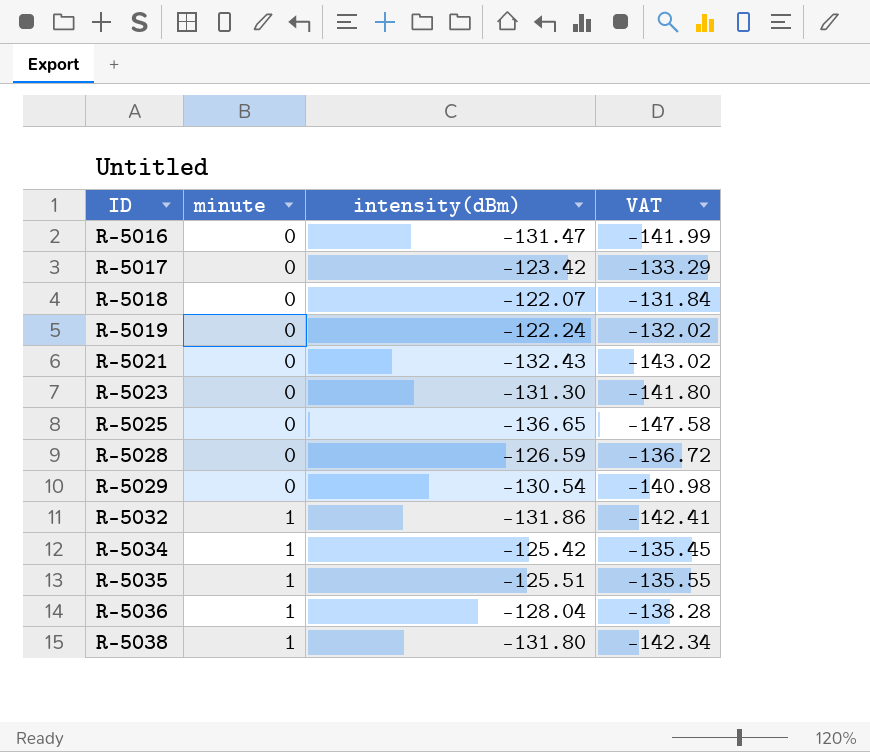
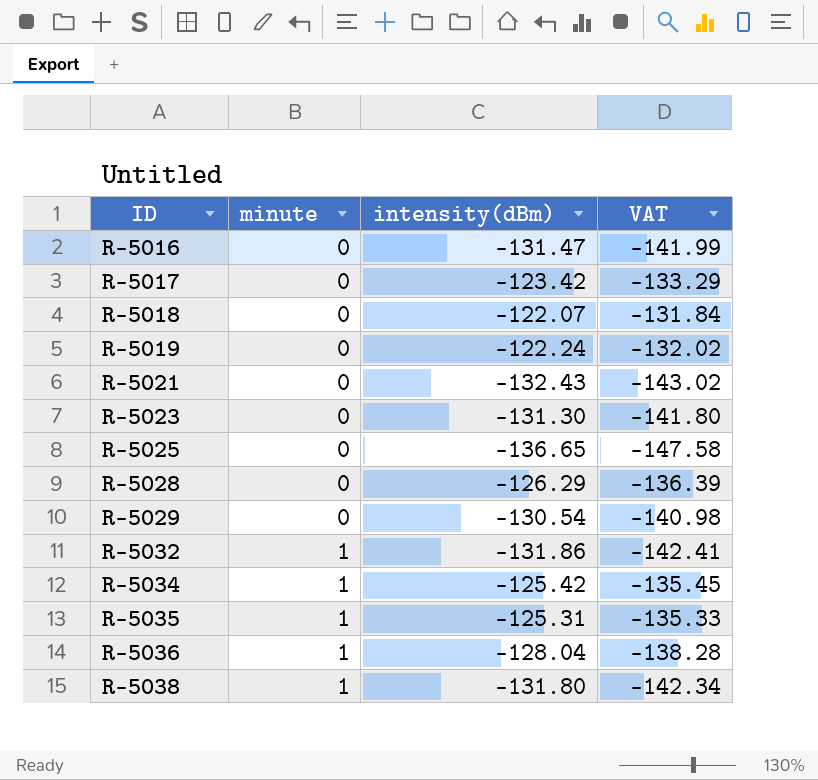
R-5028 | intensity(dBm): -126.59 -> -126.29
R-5028 | VAT: -136.72 -> -136.39
R-5035 | intensity(dBm): -125.51 -> -125.31
R-5035 | VAT: -135.55 -> -135.33

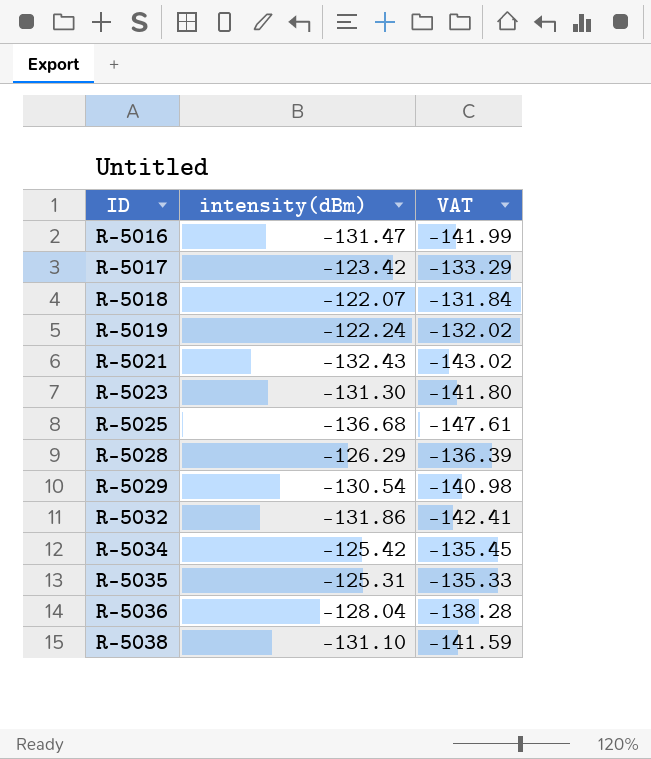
column minute | position: 2 -> none
R-5025 | intensity(dBm): -136.65 -> -136.68
R-5025 | VAT: -147.58 -> -147.61
R-5038 | intensity(dBm): -131.80 -> -131.10
R-5038 | VAT: -142.34 -> -141.59

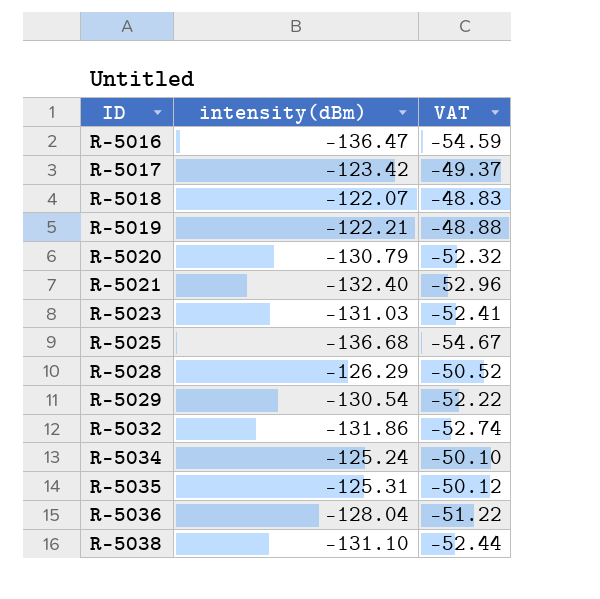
column VAT | formula: [intensity(dBm)] * 1.08 -> [intensity(dBm)] * 0.4
R-5016 | intensity(dBm): -131.47 -> -136.47
R-5019 | intensity(dBm): -122.24 -> -122.21
row R-5020: none -> -130.79 | -52.32
R-5021 | intensity(dBm): -132.43 -> -132.40
R-5023 | intensity(dBm): -131.30 -> -131.03
R-5034 | intensity(dBm): -125.42 -> -125.24

